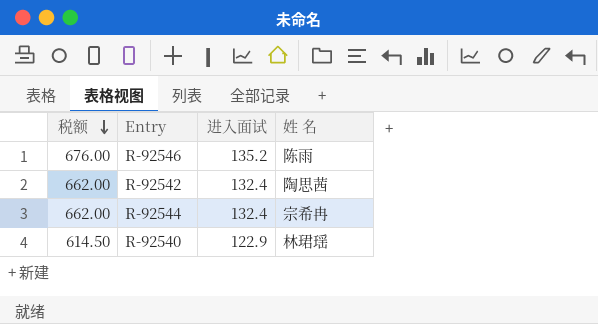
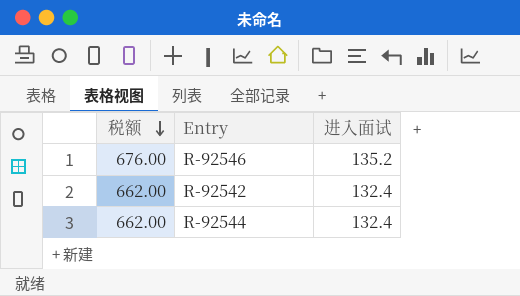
column 姓 名 | position: 4 -> none
row R-92540: 614.50 | 122.9 | 林珺瑶 -> none

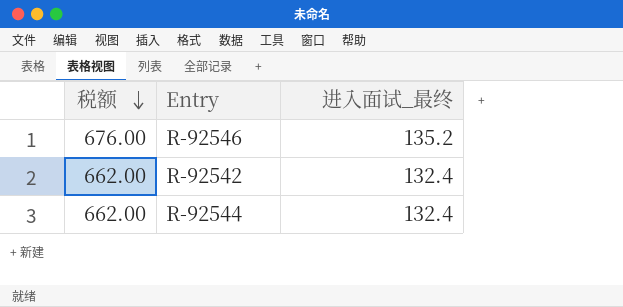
column name: 进入面试 -> 进入面试_最终

